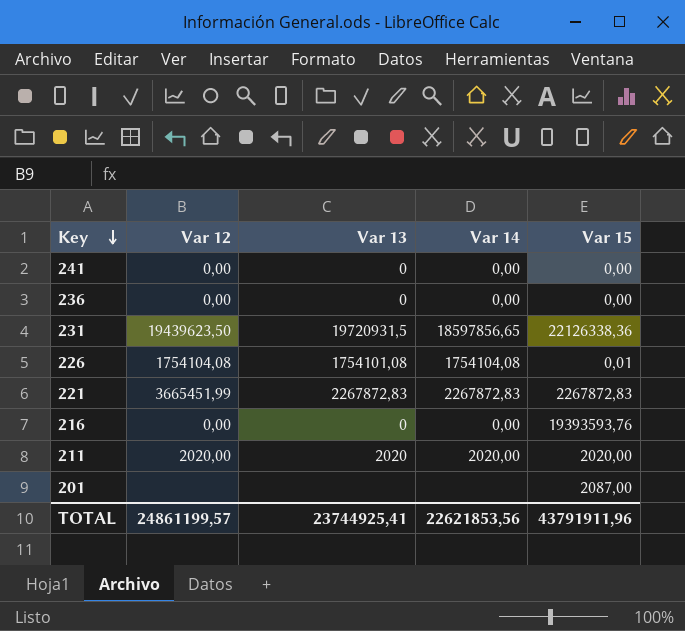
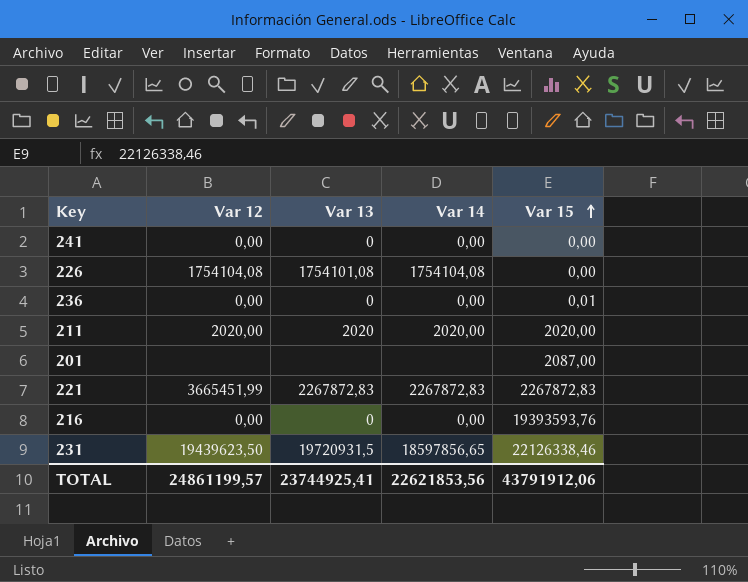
row order: Key descending -> Var 15 ascending
226 | Var 15: 0,01 -> 0,00
236 | Var 15: 0,00 -> 0,01
231 | Var 15: 22126338,36 -> 22126338,46
TOTAL | Var 15: 43791911,96 -> 43791912,06

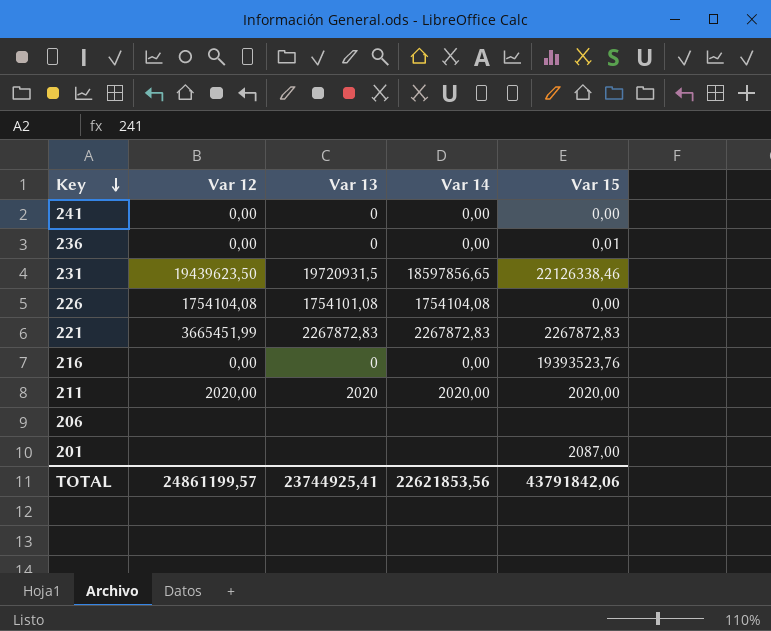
row order: Var 15 ascending -> Key descending
216 | Var 15: 19393593,76 -> 19393523,76
row 206: none -> none | none | none | none
TOTAL | Var 15: 43791912,06 -> 43791842,06

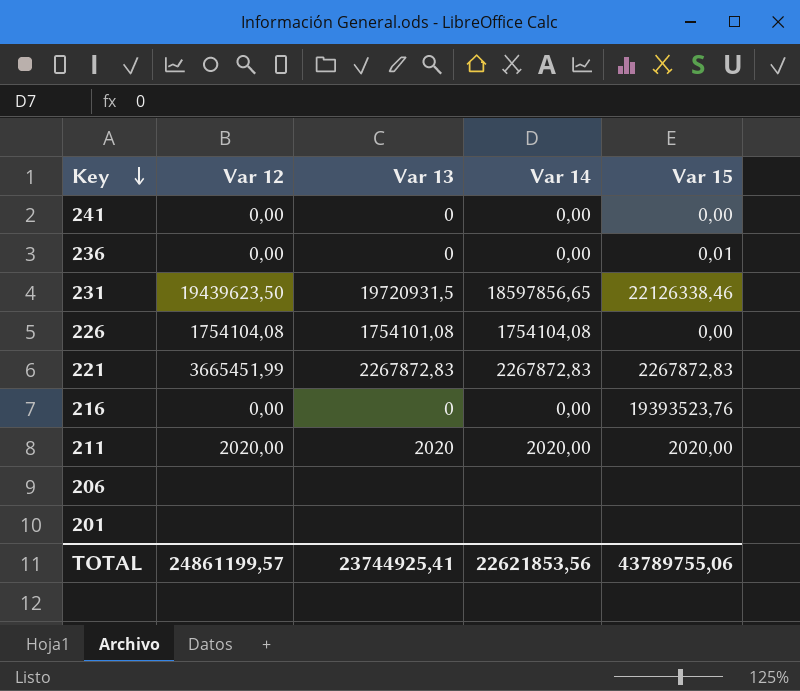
201 | Var 15: 2087,00 -> none
TOTAL | Var 15: 43791842,06 -> 43789755,06

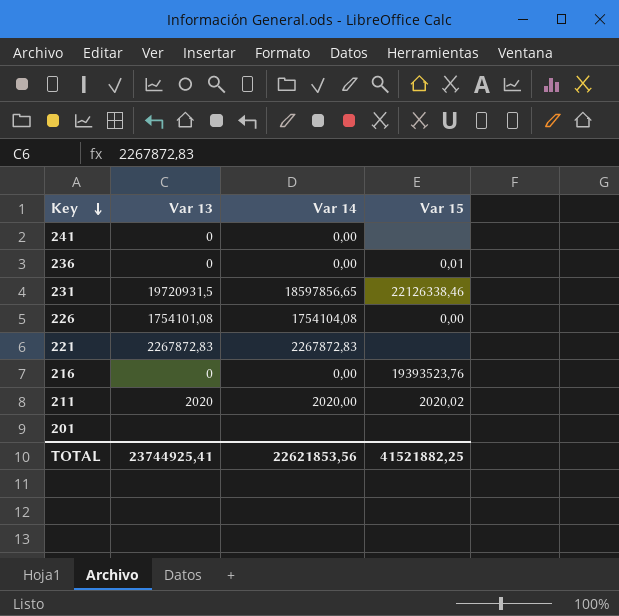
column Var 12 | position: 2 -> none
row 206: none | none | none | none -> none
241 | Var 15: 0,00 -> none
221 | Var 15: 2267872,83 -> none
211 | Var 15: 2020,00 -> 2020,02
TOTAL | Var 15: 43789755,06 -> 41521882,25

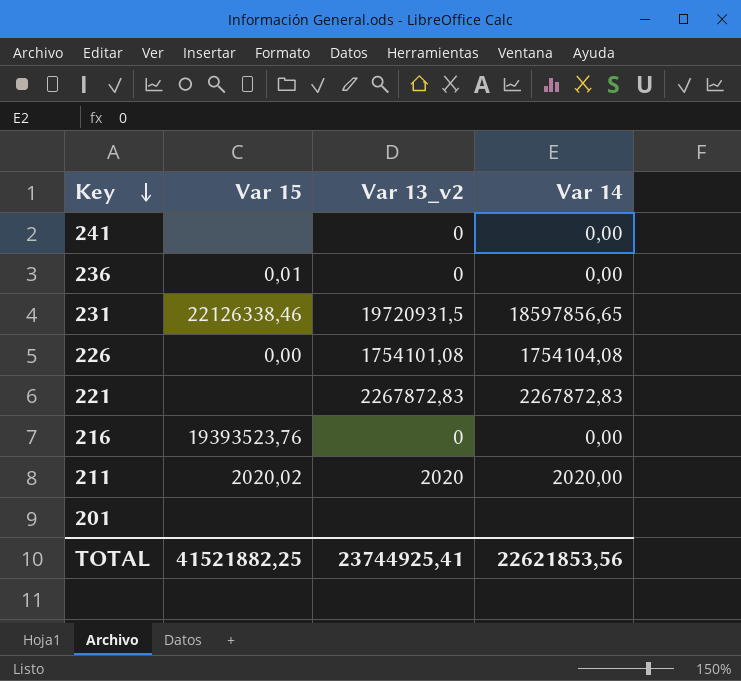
column Var 15 | position: 4 -> 2
column name: Var 13 -> Var 13_v2

